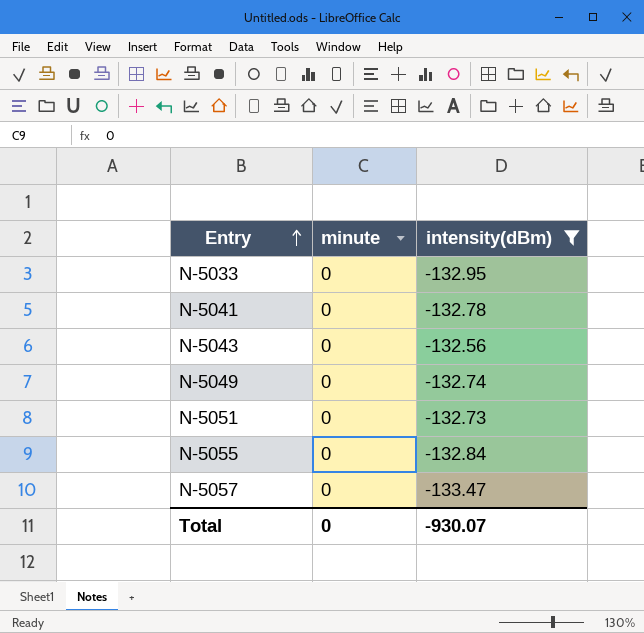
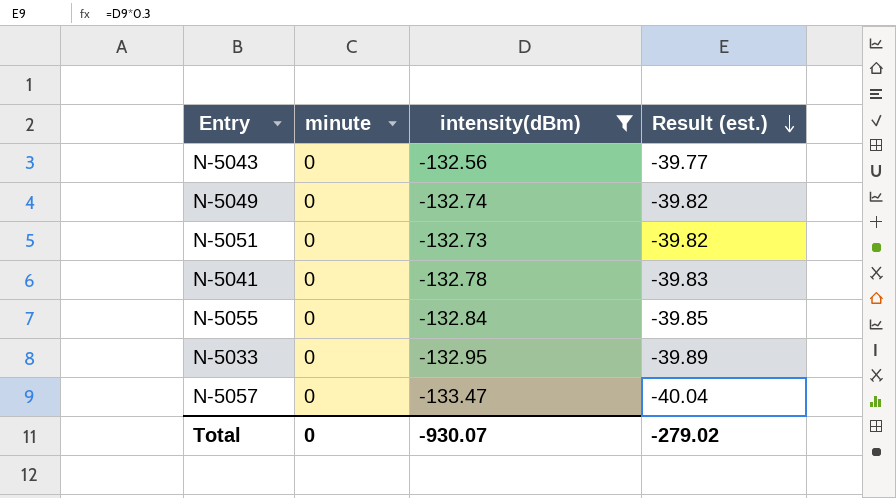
row order: Entry ascending -> Result (est.) descending
column Result (est.) | formula: none -> [intensity(dBm)] * 0.3

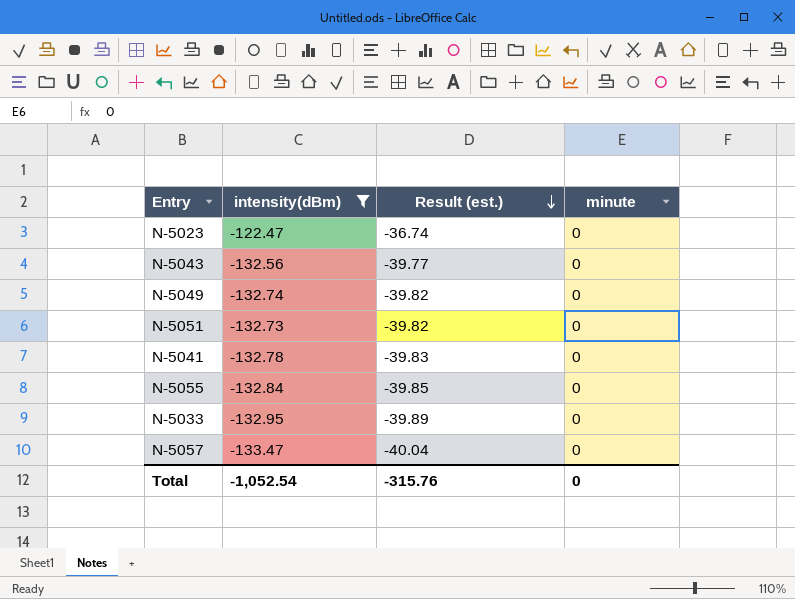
column minute | position: 2 -> 4
row N-5023: none -> -122.47 | -36.74 | 0
Total | intensity(dBm): -930.07 -> -1,052.54
Total | Result (est.): -279.02 -> -315.76

